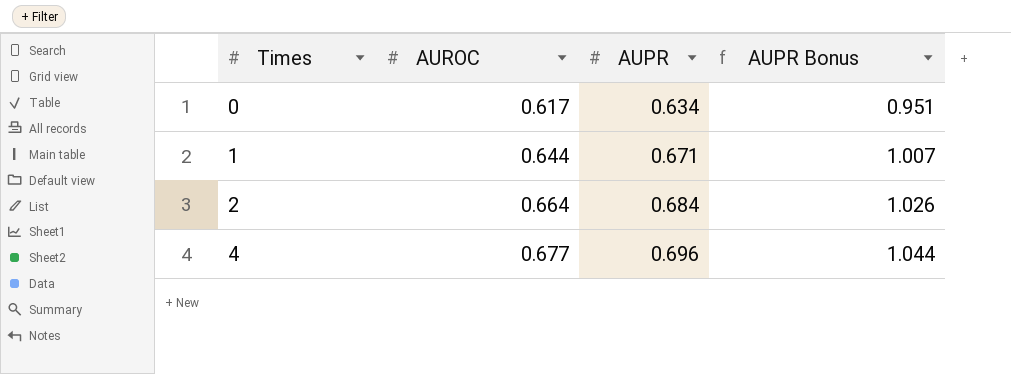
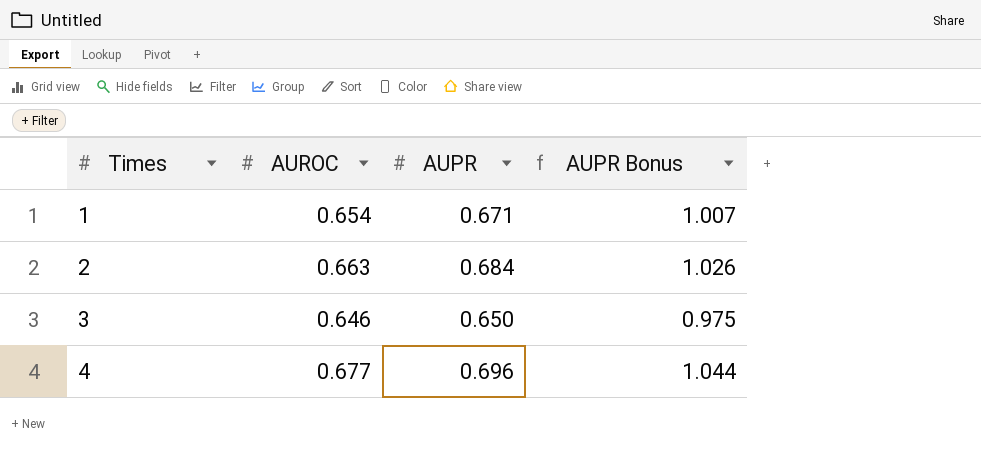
row 0: 0.617 | 0.634 | 0.951 -> none
1 | AUROC: 0.644 -> 0.654
2 | AUROC: 0.664 -> 0.663
row 3: none -> 0.646 | 0.650 | 0.975

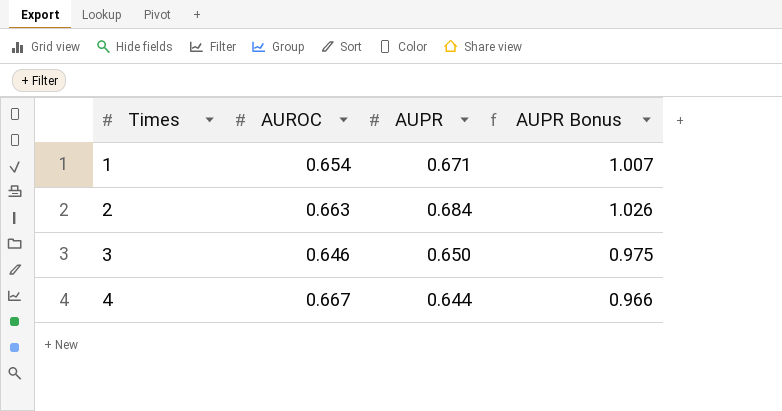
4 | AUROC: 0.677 -> 0.667
4 | AUPR: 0.696 -> 0.644
4 | AUPR Bonus: 1.044 -> 0.966

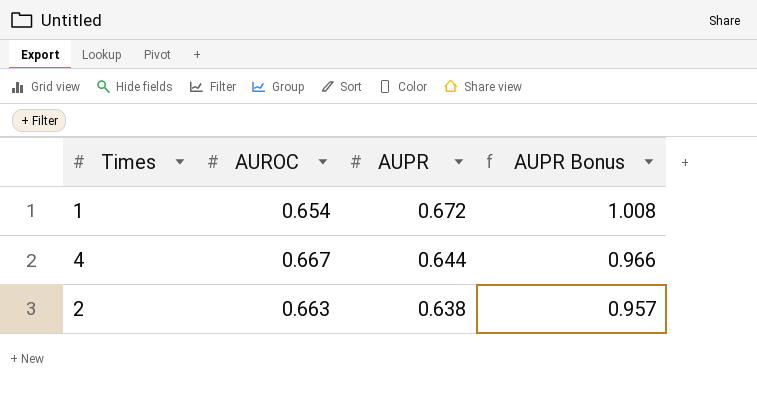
row order: Times ascending -> AUPR descending
row 3: 0.646 | 0.650 | 0.975 -> none
1 | AUPR: 0.671 -> 0.672
1 | AUPR Bonus: 1.007 -> 1.008
2 | AUPR: 0.684 -> 0.638
2 | AUPR Bonus: 1.026 -> 0.957

